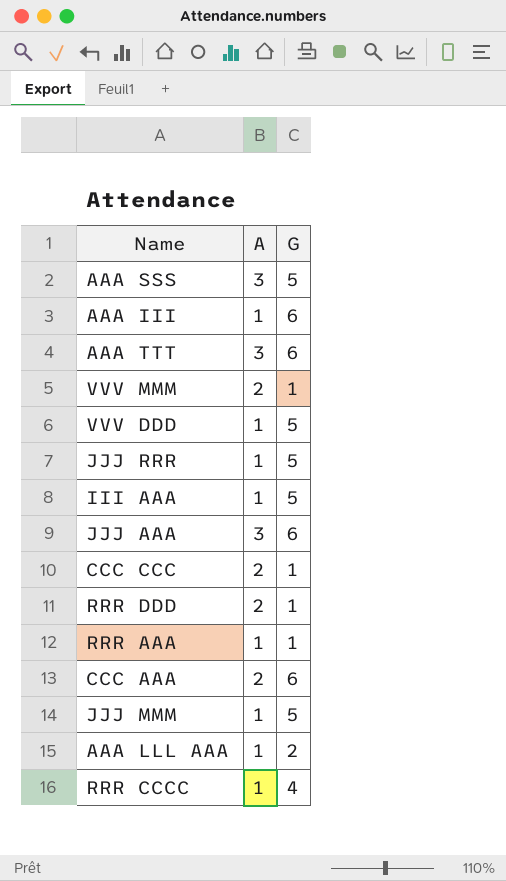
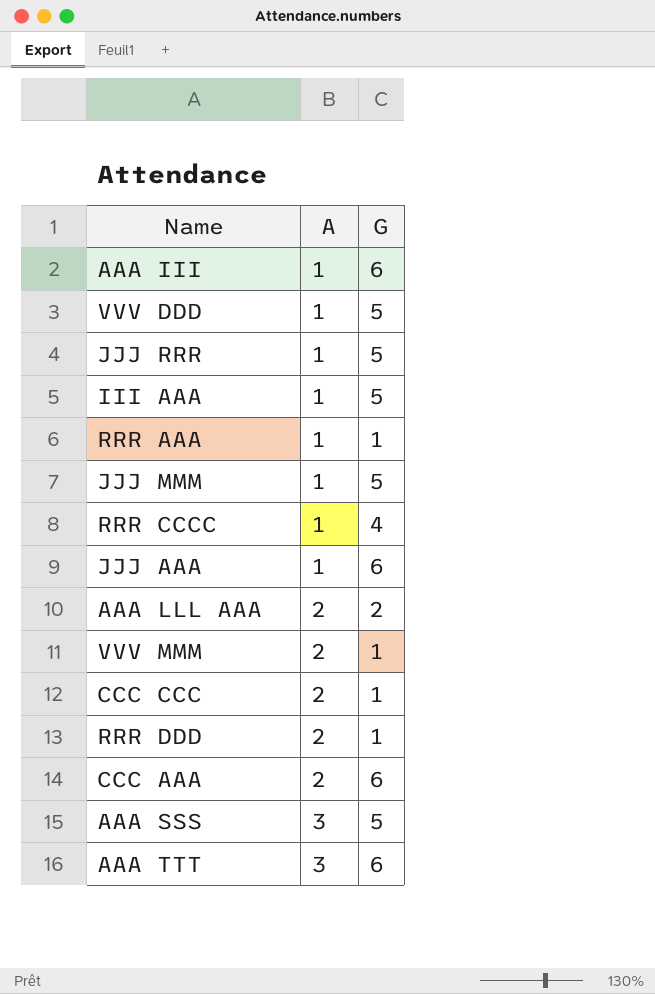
row order: none -> A ascending
JJJ AAA | A: 3 -> 1
AAA LLL AAA | A: 1 -> 2

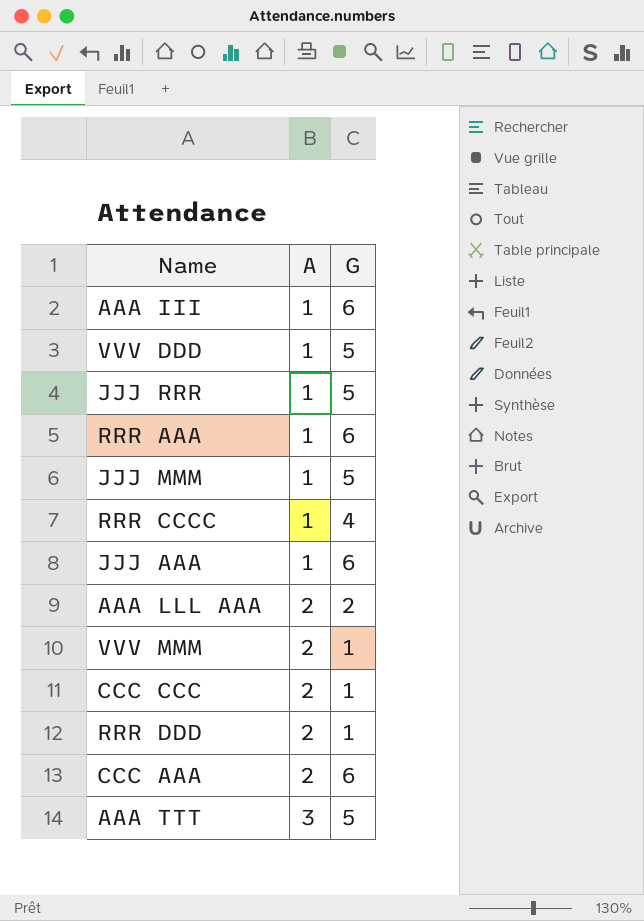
row III AAA: 1 | 5 -> none
row AAA SSS: 3 | 5 -> none
RRR AAA | G: 1 -> 6
AAA TTT | G: 6 -> 5

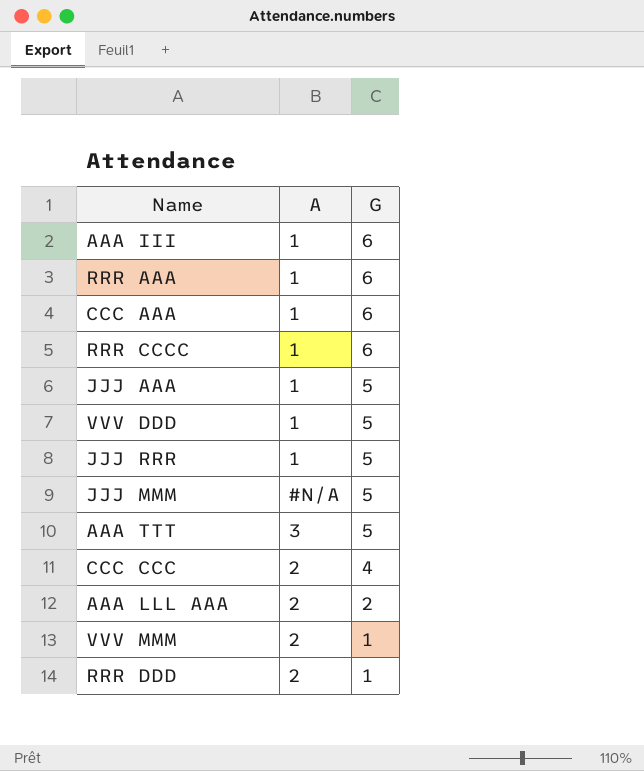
row order: A ascending -> G descending
CCC AAA | A: 2 -> 1
RRR CCCC | G: 4 -> 6
JJJ AAA | G: 6 -> 5
JJJ MMM | A: 1 -> #N/A
CCC CCC | G: 1 -> 4

